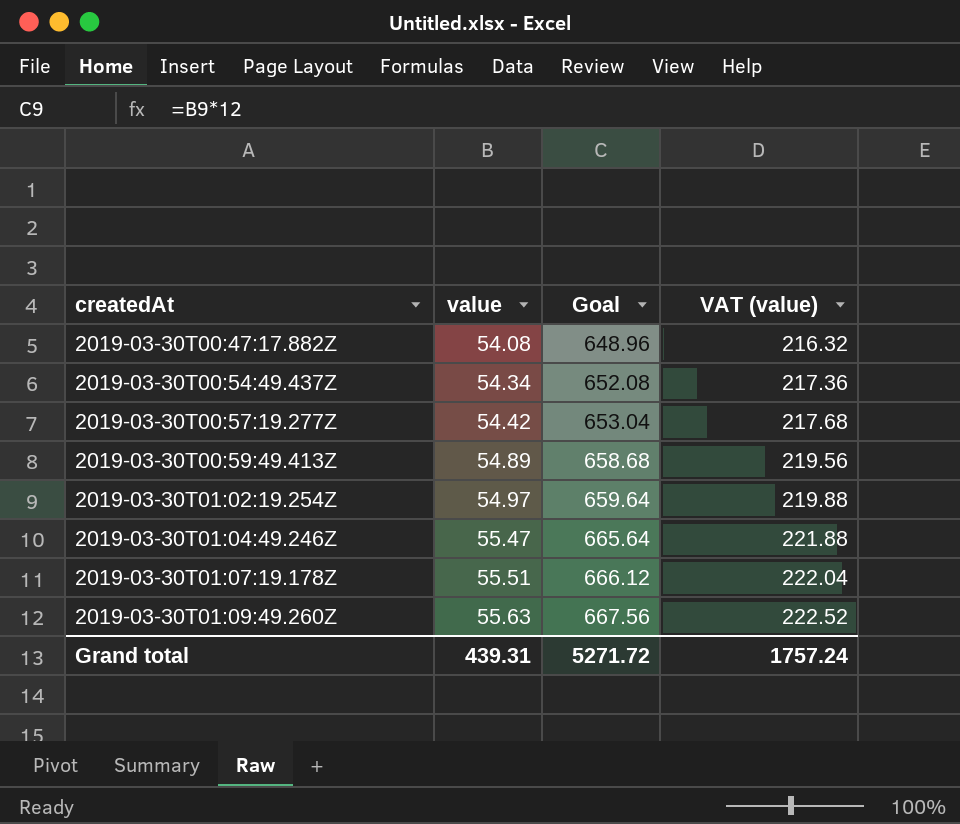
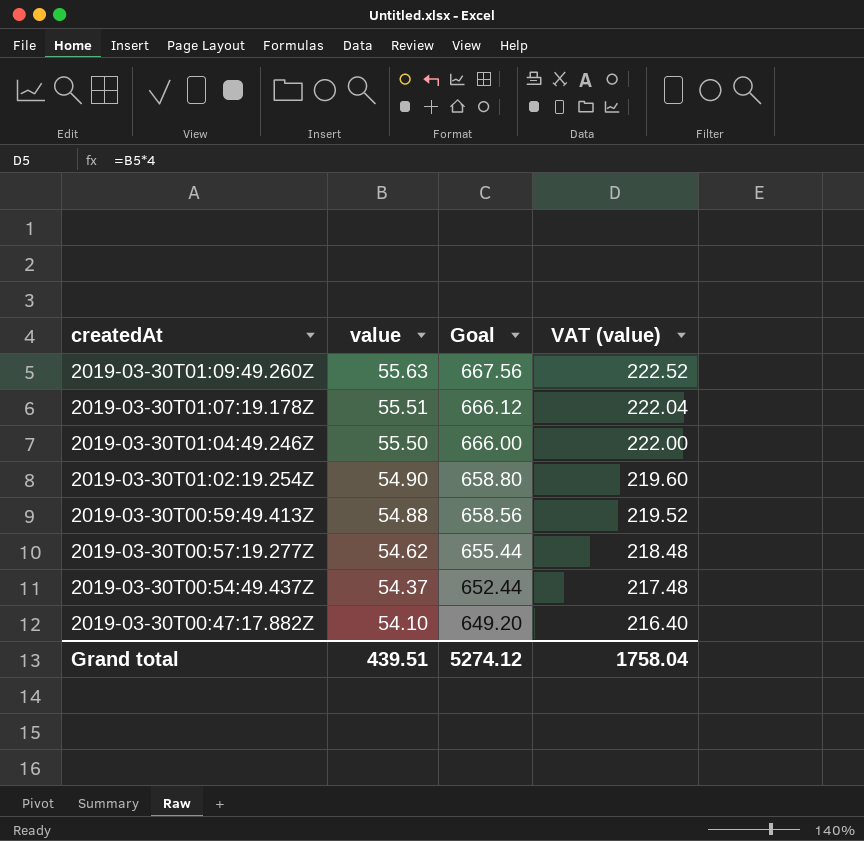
row order: createdAt ascending -> createdAt descending
2019-03-30T01:04:49.246Z | value: 55.47 -> 55.50
2019-03-30T01:04:49.246Z | Goal: 665.64 -> 666.00
2019-03-30T01:04:49.246Z | VAT (value): 221.88 -> 222.00
2019-03-30T01:02:19.254Z | value: 54.97 -> 54.90
2019-03-30T01:02:19.254Z | Goal: 659.64 -> 658.80
2019-03-30T01:02:19.254Z | VAT (value): 219.88 -> 219.60
2019-03-30T00:59:49.413Z | value: 54.89 -> 54.88
2019-03-30T00:59:49.413Z | Goal: 658.68 -> 658.56
2019-03-30T00:59:49.413Z | VAT (value): 219.56 -> 219.52
2019-03-30T00:57:19.277Z | value: 54.42 -> 54.62
2019-03-30T00:57:19.277Z | Goal: 653.04 -> 655.44
2019-03-30T00:57:19.277Z | VAT (value): 217.68 -> 218.48
2019-03-30T00:54:49.437Z | value: 54.34 -> 54.37
2019-03-30T00:54:49.437Z | Goal: 652.08 -> 652.44
2019-03-30T00:54:49.437Z | VAT (value): 217.36 -> 217.48
2019-03-30T00:47:17.882Z | value: 54.08 -> 54.10
2019-03-30T00:47:17.882Z | Goal: 648.96 -> 649.20
2019-03-30T00:47:17.882Z | VAT (value): 216.32 -> 216.40
Grand total | value: 439.31 -> 439.51
Grand total | Goal: 5271.72 -> 5274.12
Grand total | VAT (value): 1757.24 -> 1758.04

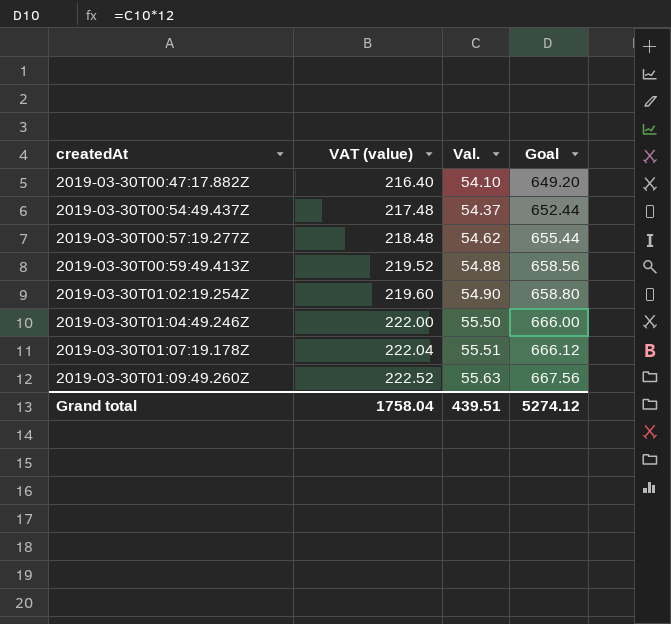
row order: createdAt descending -> createdAt ascending
column VAT (value) | position: 4 -> 2
column name: value -> Val.

